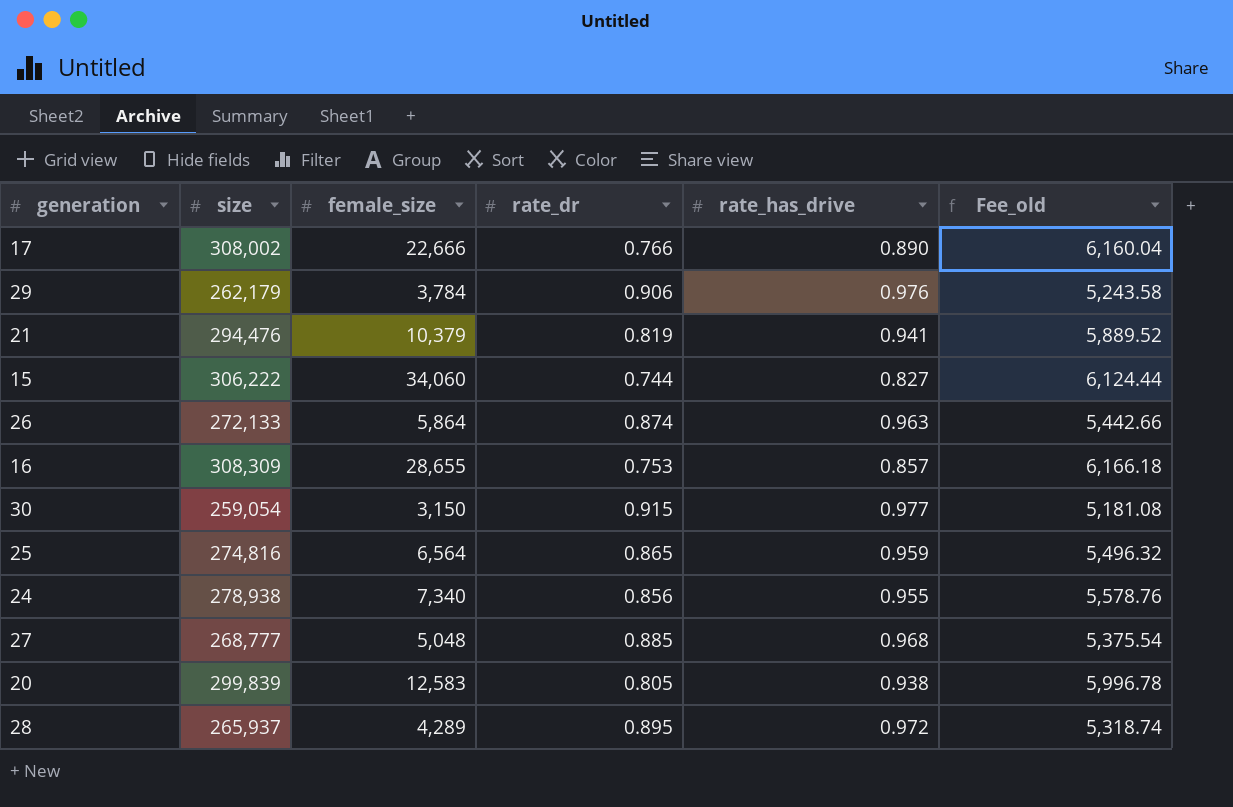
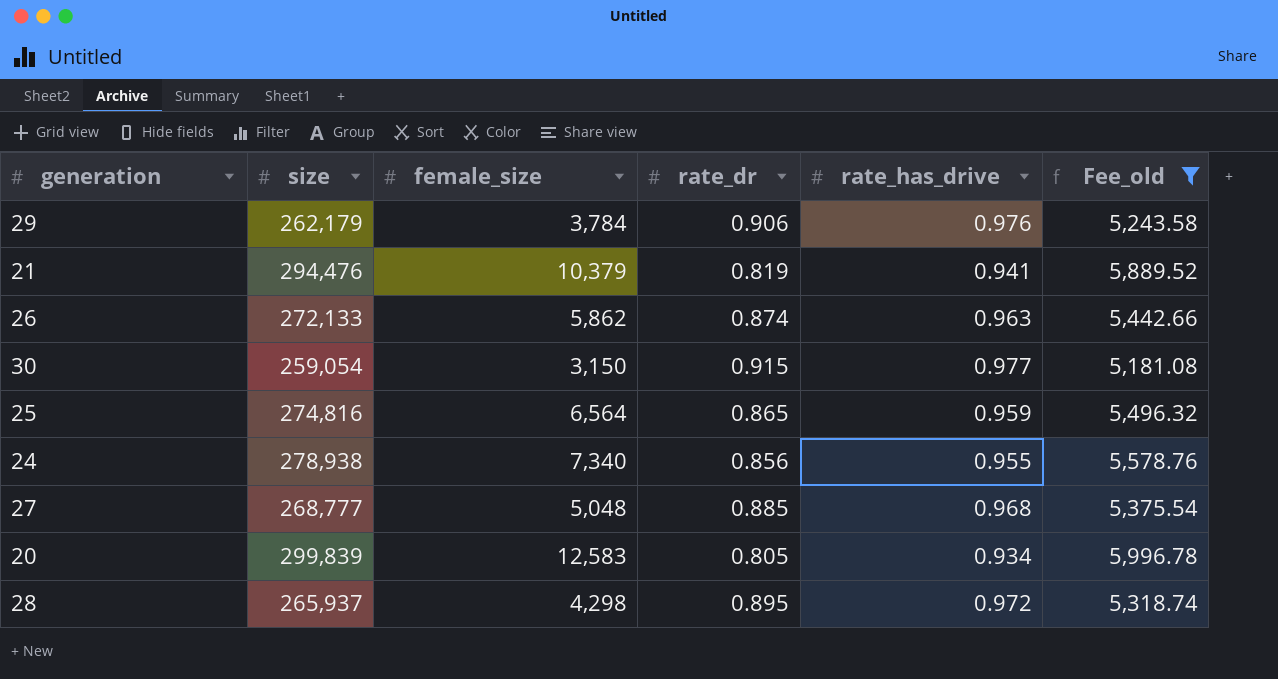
filter: none -> Fee_old <= 5,996.78
26 | female_size: 5,864 -> 5,862
20 | rate_has_drive: 0.938 -> 0.934
28 | female_size: 4,289 -> 4,298

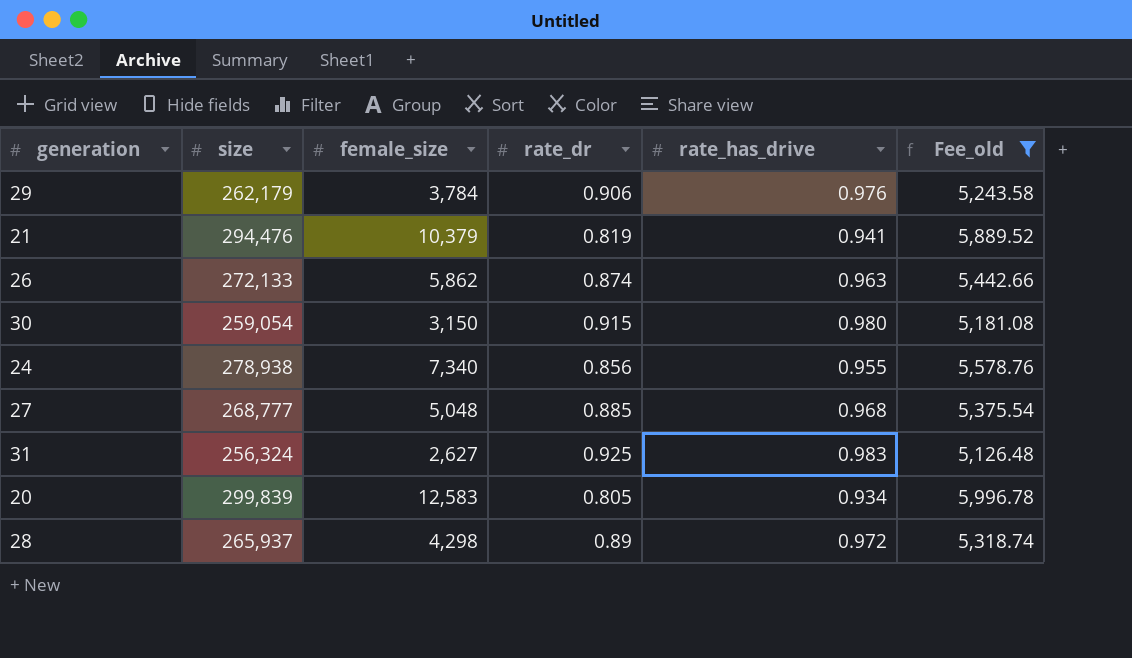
row 25: 274,816 | 6,564 | 0.865 | 0.959 | 5,496.32 -> none
30 | rate_has_drive: 0.977 -> 0.980
row 31: none -> 256,324 | 2,627 | 0.925 | 0.983 | 5,126.48
28 | rate_dr: 0.895 -> 0.89

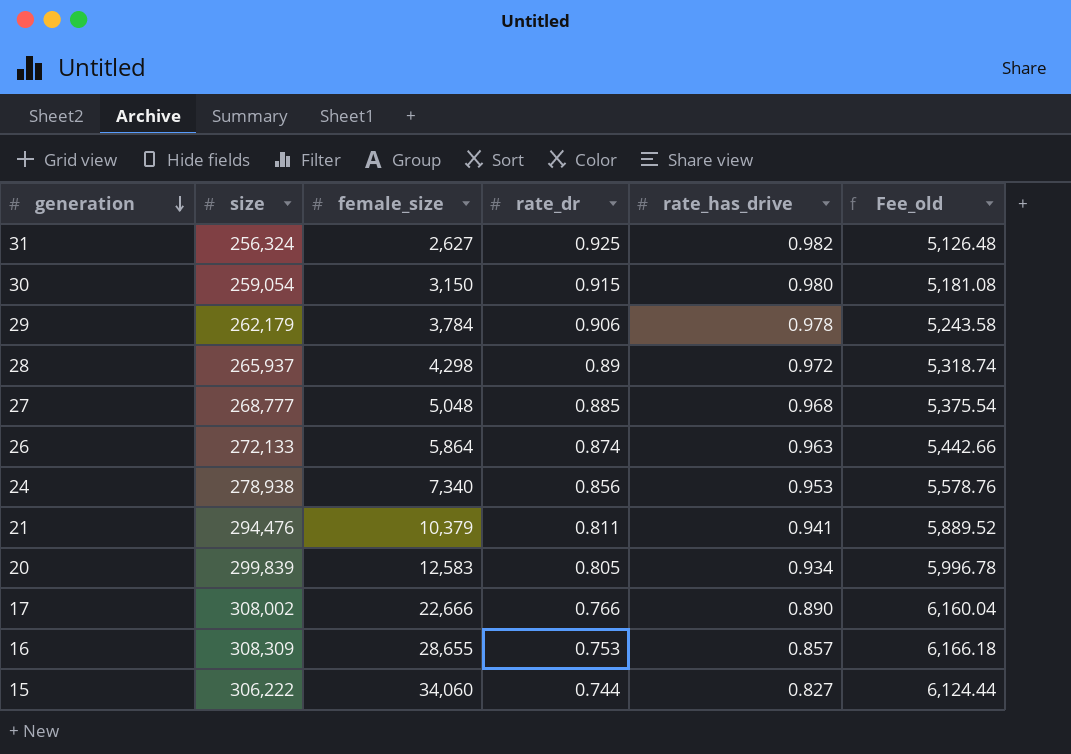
filter: Fee_old <= 5,996.78 -> none
row order: none -> generation descending
31 | rate_has_drive: 0.983 -> 0.982
29 | rate_has_drive: 0.976 -> 0.978
26 | female_size: 5,862 -> 5,864
24 | rate_has_drive: 0.955 -> 0.953
21 | rate_dr: 0.819 -> 0.811

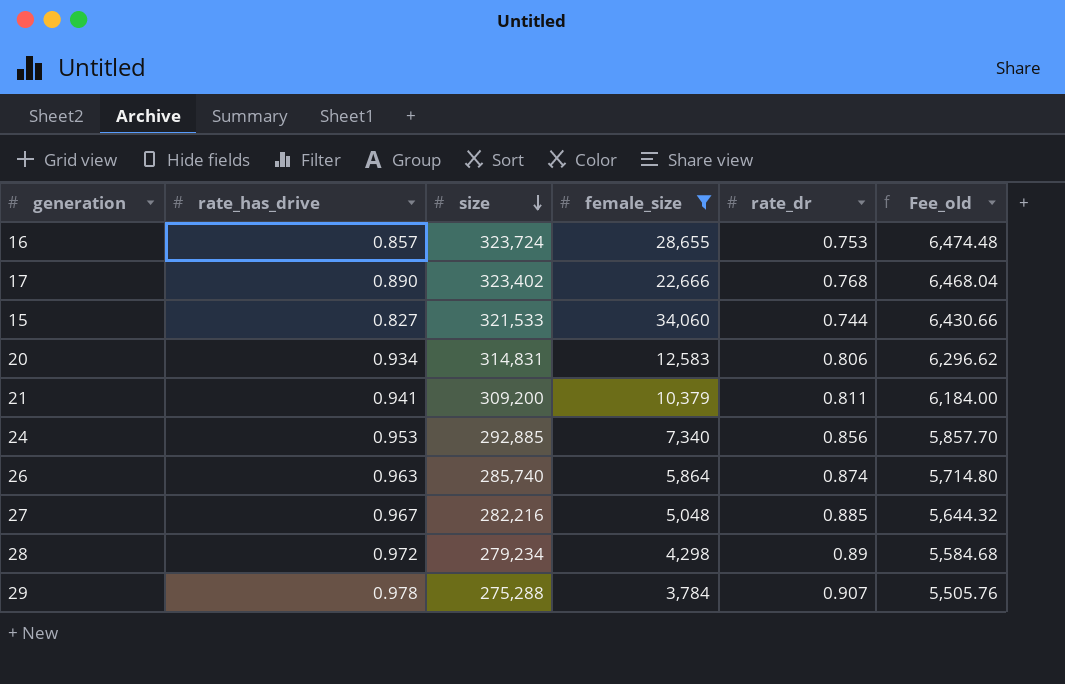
filter: none -> female_size >= 3,784
row order: generation descending -> size descending
column rate_has_drive | position: 5 -> 2
16 | size: 308,309 -> 323,724
16 | Fee_old: 6,166.18 -> 6,474.48
17 | size: 308,002 -> 323,402
17 | rate_dr: 0.766 -> 0.768
17 | Fee_old: 6,160.04 -> 6,468.04
15 | size: 306,222 -> 321,533
15 | Fee_old: 6,124.44 -> 6,430.66
20 | size: 299,839 -> 314,831
20 | rate_dr: 0.805 -> 0.806
20 | Fee_old: 5,996.78 -> 6,296.62
21 | size: 294,476 -> 309,200
21 | Fee_old: 5,889.52 -> 6,184.00
24 | size: 278,938 -> 292,885
24 | Fee_old: 5,578.76 -> 5,857.70
26 | size: 272,133 -> 285,740
26 | Fee_old: 5,442.66 -> 5,714.80
27 | rate_has_drive: 0.968 -> 0.967
27 | size: 268,777 -> 282,216
27 | Fee_old: 5,375.54 -> 5,644.32
28 | size: 265,937 -> 279,234
28 | Fee_old: 5,318.74 -> 5,584.68
29 | size: 262,179 -> 275,288
29 | rate_dr: 0.906 -> 0.907
29 | Fee_old: 5,243.58 -> 5,505.76

